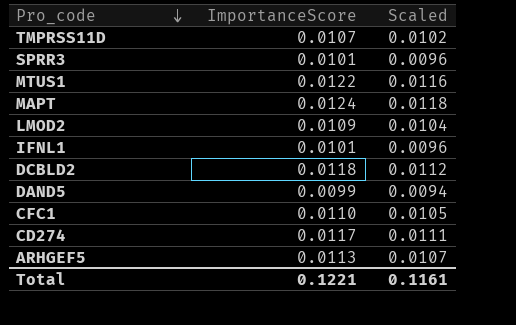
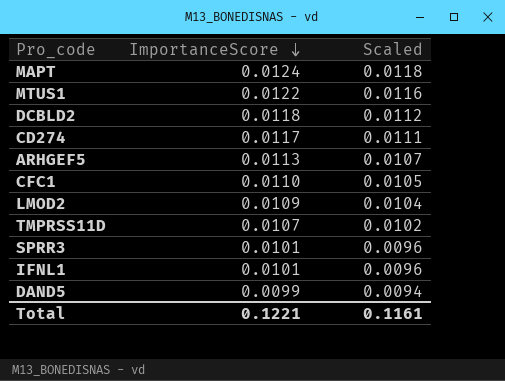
row order: Pro_code descending -> ImportanceScore descending

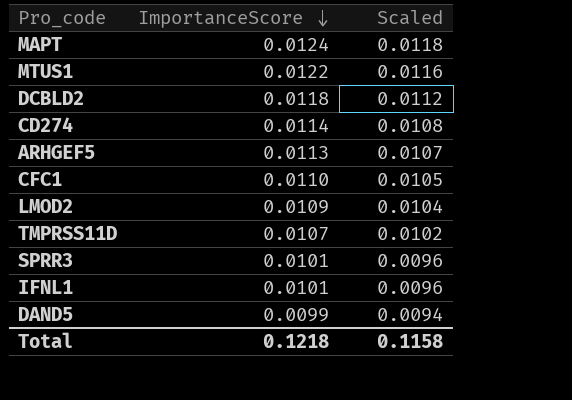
CD274 | ImportanceScore: 0.0117 -> 0.0114
CD274 | Scaled: 0.0111 -> 0.0108
Total | ImportanceScore: 0.1221 -> 0.1218
Total | Scaled: 0.1161 -> 0.1158

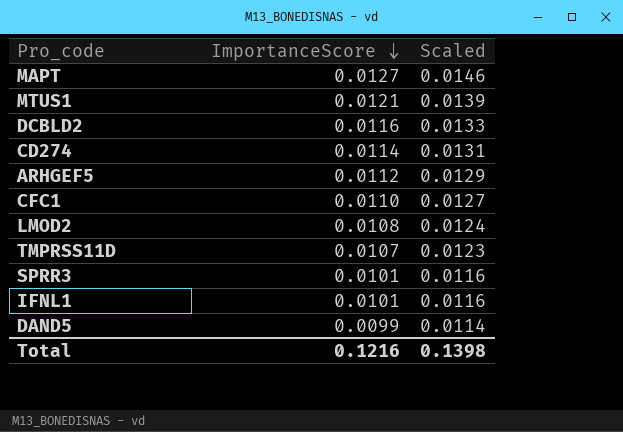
column Scaled | formula: [ImportanceScore] * 0.95 -> [ImportanceScore] * 1.15
MAPT | ImportanceScore: 0.0124 -> 0.0127
MTUS1 | ImportanceScore: 0.0122 -> 0.0121
DCBLD2 | ImportanceScore: 0.0118 -> 0.0116
ARHGEF5 | ImportanceScore: 0.0113 -> 0.0112
LMOD2 | ImportanceScore: 0.0109 -> 0.0108
Total | ImportanceScore: 0.1218 -> 0.1216
Total | Scaled: 0.1158 -> 0.1398

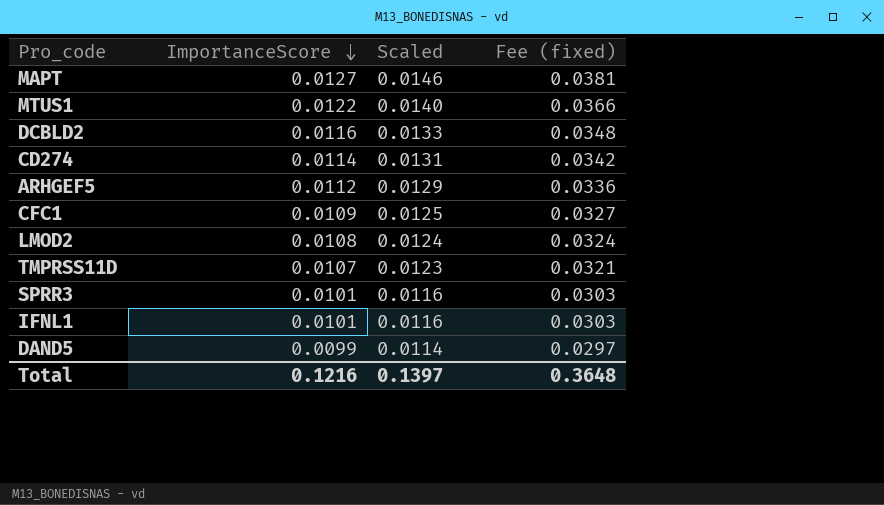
column Fee (fixed) | formula: none -> [ImportanceScore] * 3
MTUS1 | ImportanceScore: 0.0121 -> 0.0122
MTUS1 | Scaled: 0.0139 -> 0.0140
CFC1 | ImportanceScore: 0.0110 -> 0.0109
CFC1 | Scaled: 0.0127 -> 0.0125
Total | Scaled: 0.1398 -> 0.1397

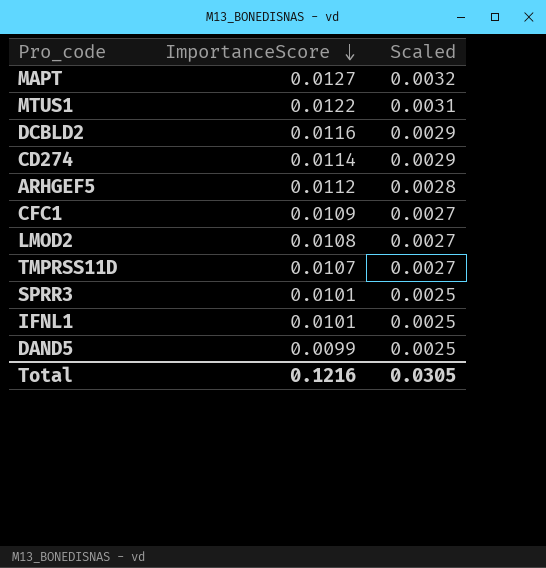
column Fee (fixed) | formula: [ImportanceScore] * 3 -> none
column Scaled | formula: [ImportanceScore] * 1.15 -> [ImportanceScore] * 0.25
Total | Scaled: 0.1397 -> 0.0305

